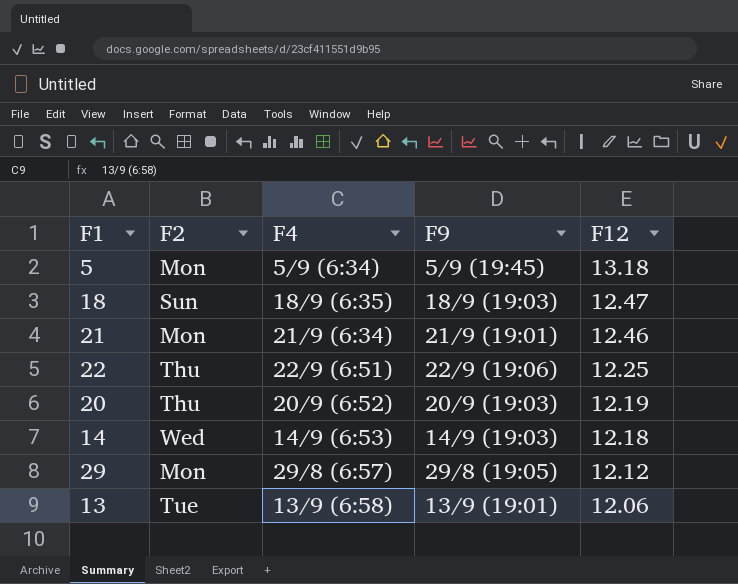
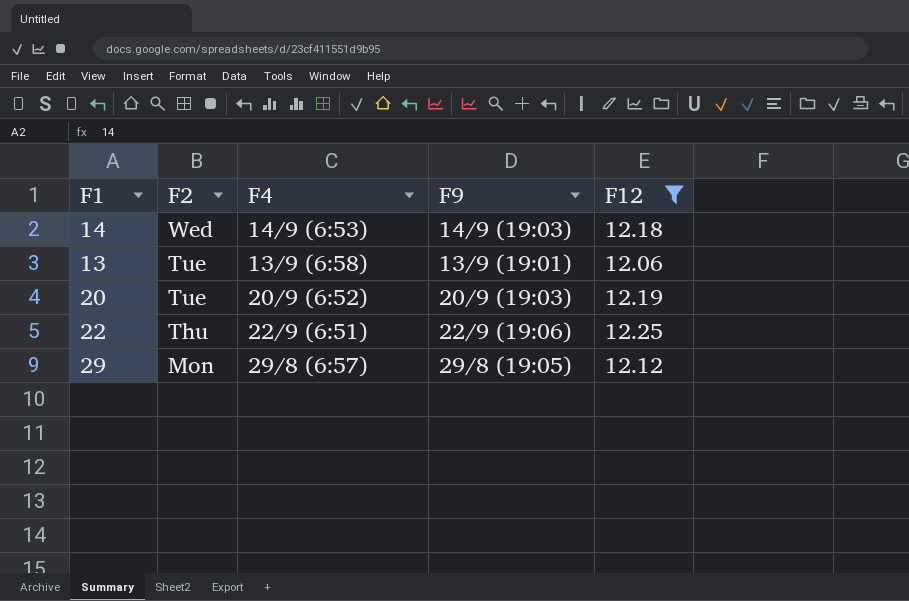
filter: none -> F12 <= 12.25
row order: F12 descending -> F2 descending
20 | F2: Thu -> Tue

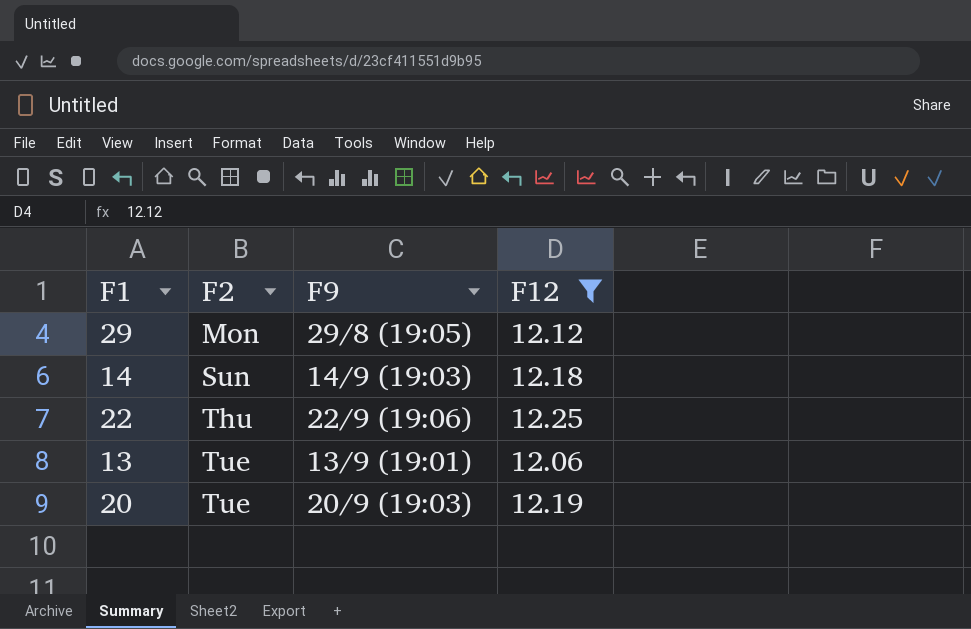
row order: F2 descending -> F2 ascending
column F4 | position: 3 -> none
14 | F2: Wed -> Sun

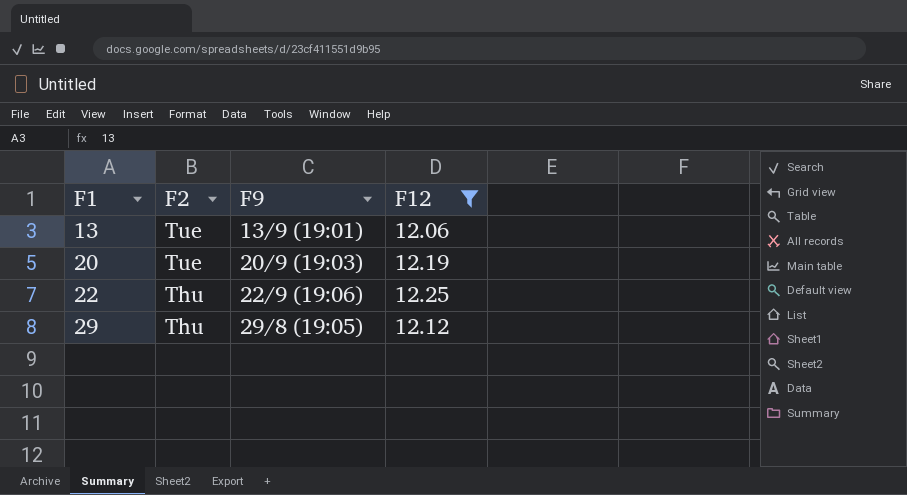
row order: F2 ascending -> F1 ascending
row 14: Sun | 14/9 (19:03) | 12.18 -> none
29 | F2: Mon -> Thu

